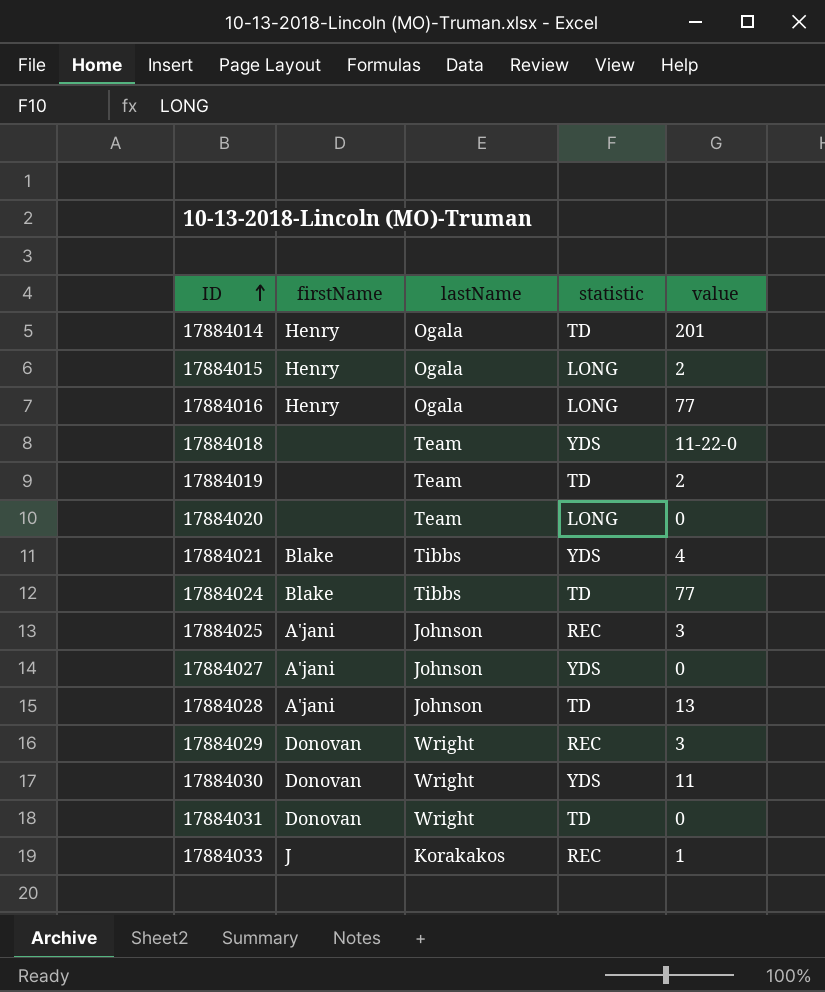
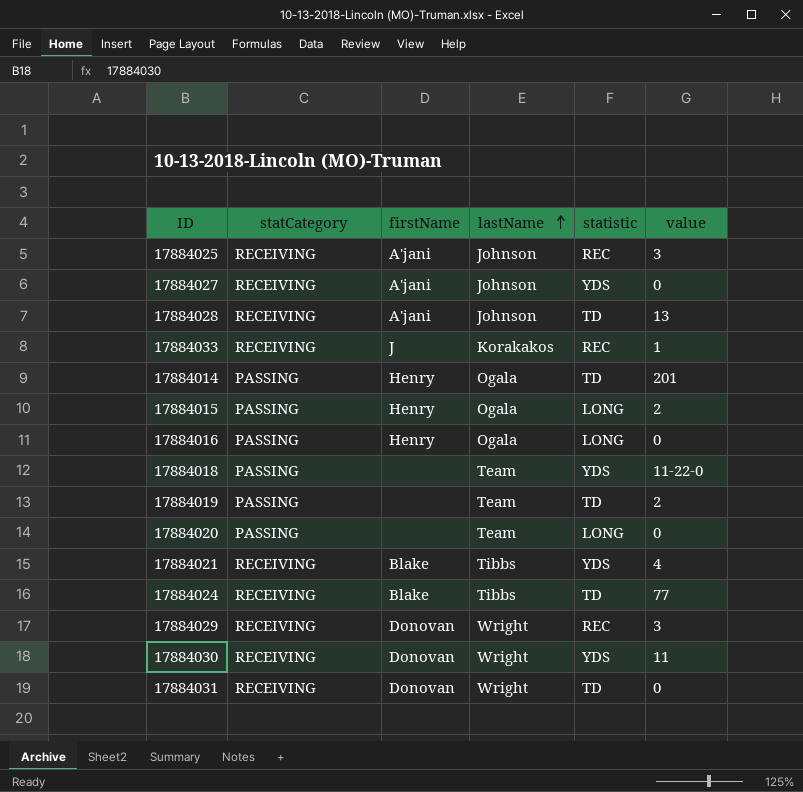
row order: ID ascending -> lastName ascending
column statCategory | position: none -> 2
17884016 | value: 77 -> 0

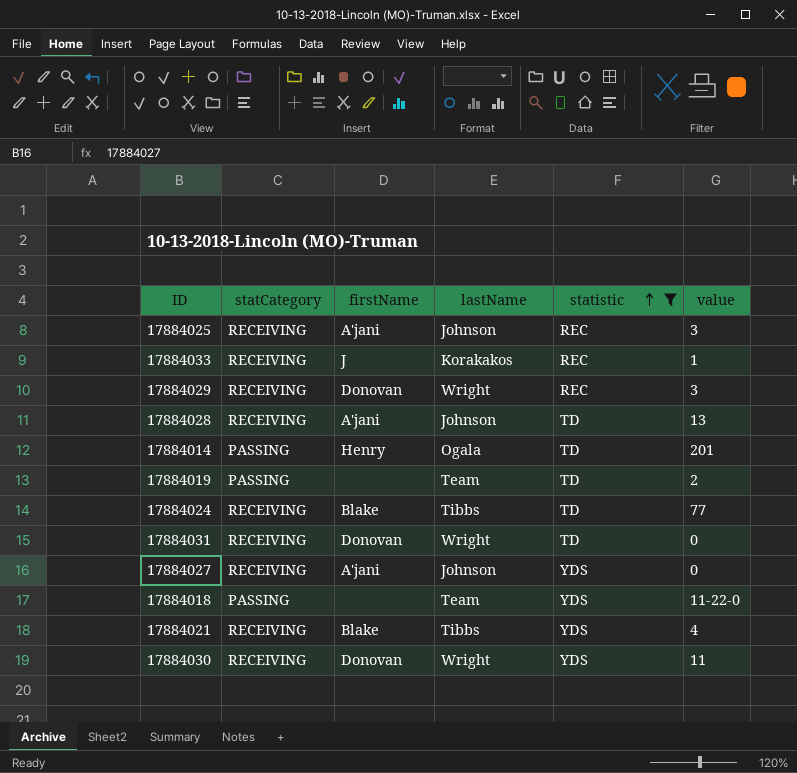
filter: none -> statistic != LONG
row order: lastName ascending -> statistic ascending

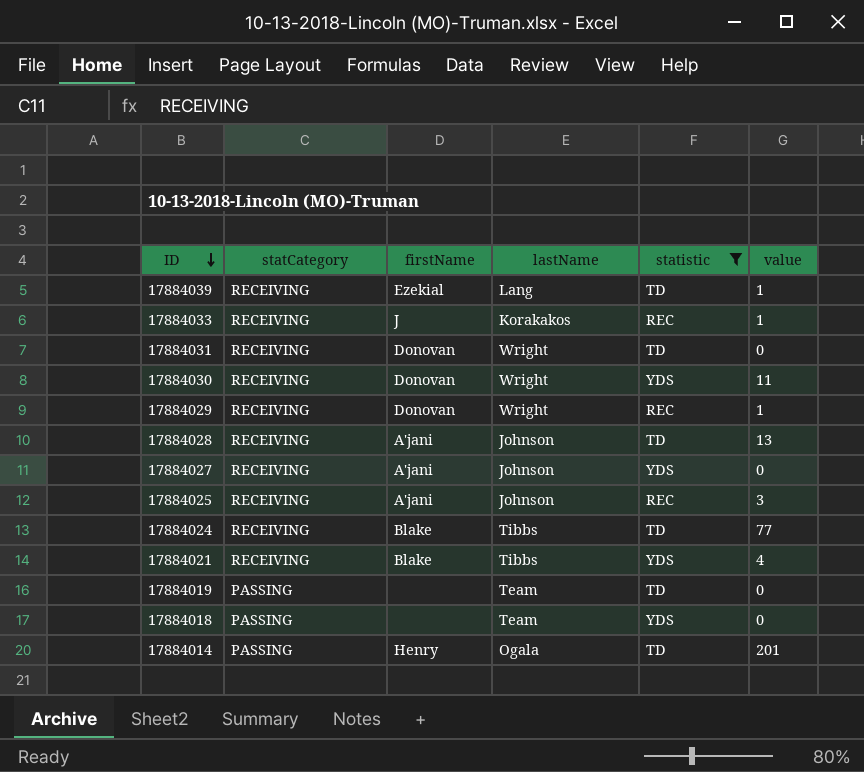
row order: statistic ascending -> ID descending
row 17884039: none -> RECEIVING | Ezekial | Lang | TD | 1
17884029 | value: 3 -> 1
17884019 | value: 2 -> 0
17884018 | value: 11-22-0 -> 0

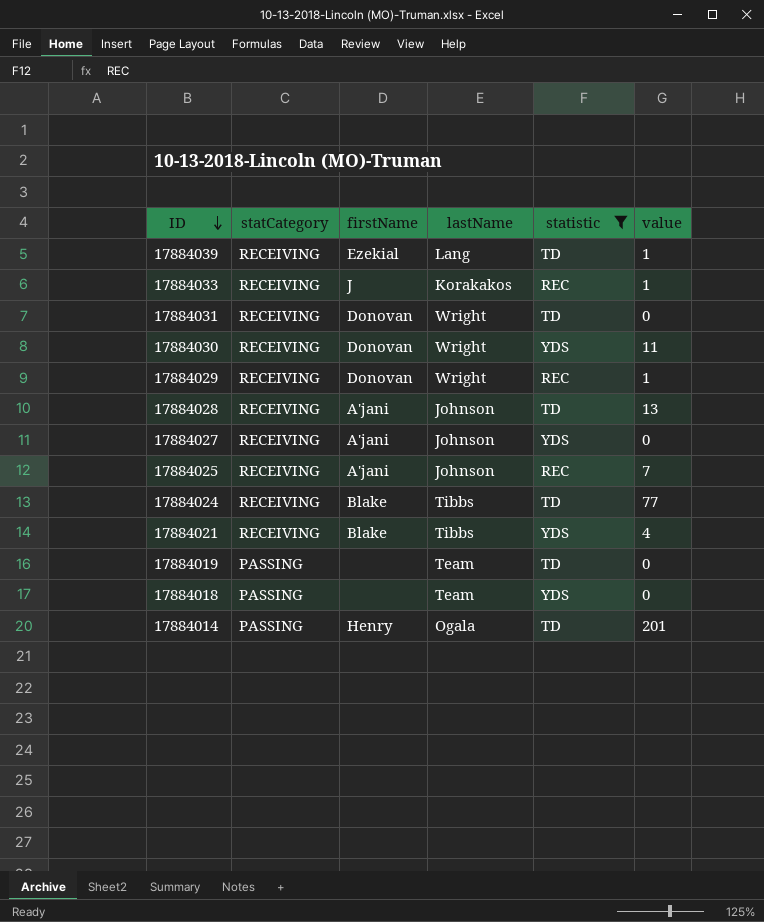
17884025 | value: 3 -> 7

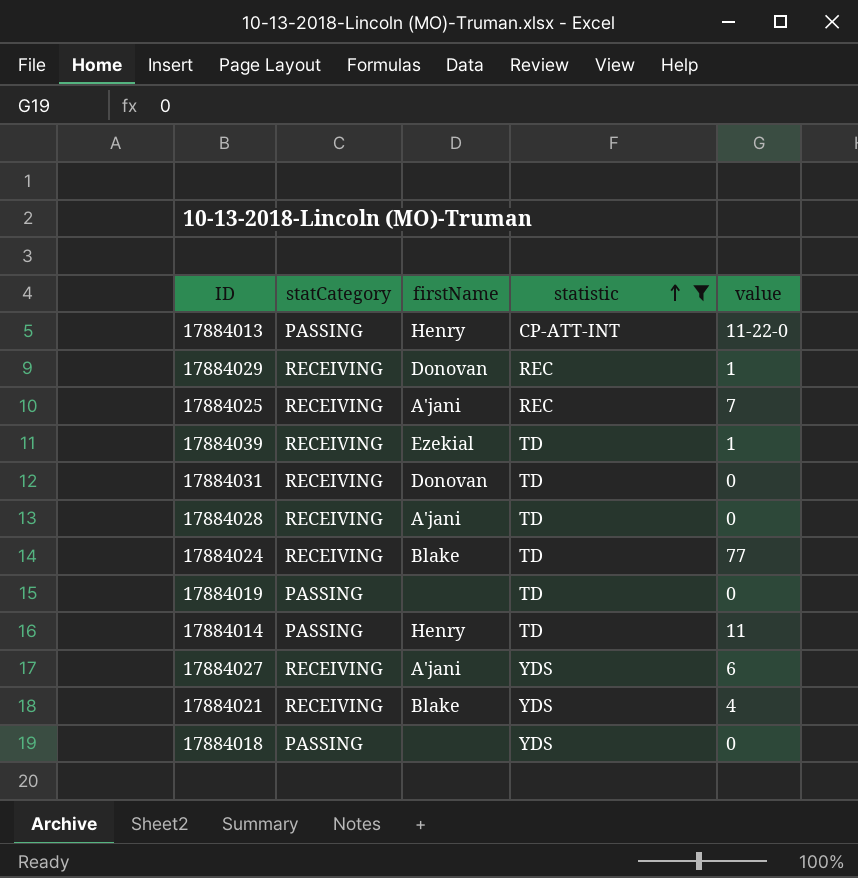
row order: ID descending -> statistic ascending
column lastName | position: 4 -> none
row 17884033: RECEIVING | J | Korakakos | REC | 1 -> none
row 17884030: RECEIVING | Donovan | Wright | YDS | 11 -> none
row 17884013: none -> PASSING | Henry | CP-ATT-INT | 11-22-0
17884028 | value: 13 -> 0
17884014 | value: 201 -> 11
17884027 | value: 0 -> 6

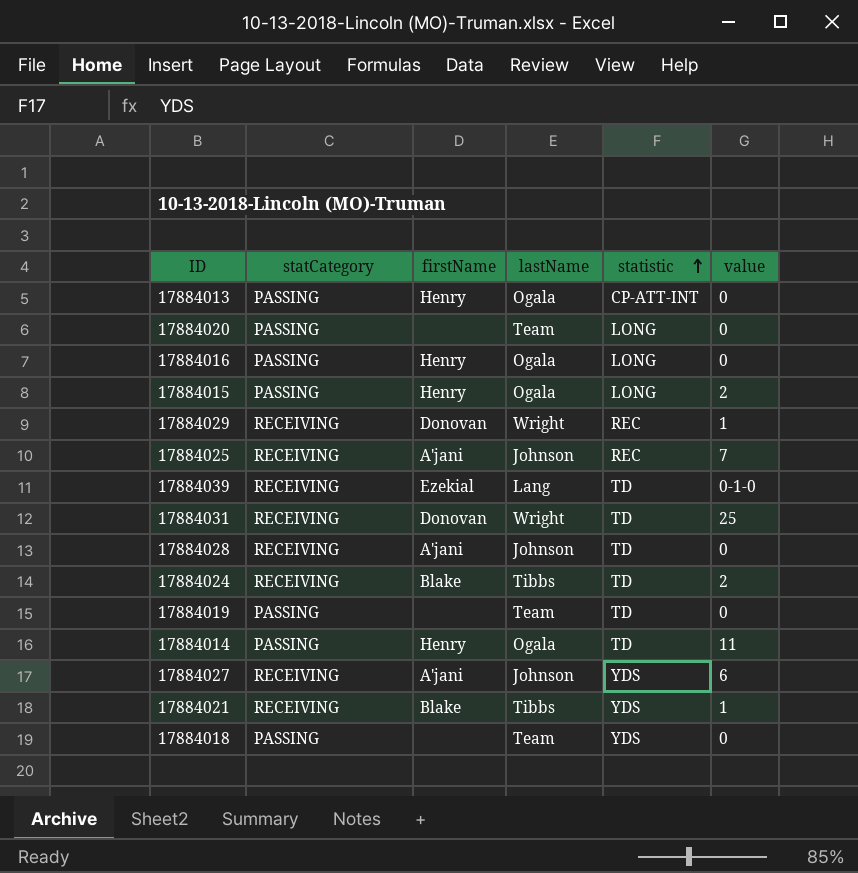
filter: statistic != LONG -> none
column lastName | position: none -> 4
17884013 | value: 11-22-0 -> 0
17884039 | value: 1 -> 0-1-0
17884031 | value: 0 -> 25
17884024 | value: 77 -> 2
17884021 | value: 4 -> 1

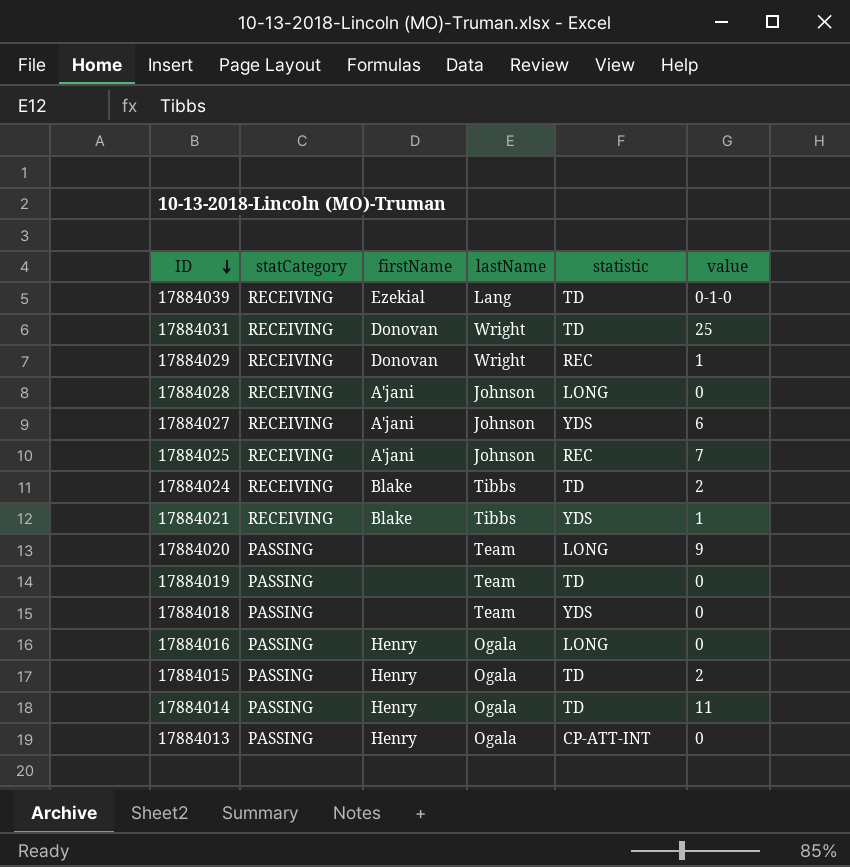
row order: statistic ascending -> ID descending
17884028 | statistic: TD -> LONG
17884020 | value: 0 -> 9
17884015 | statistic: LONG -> TD

